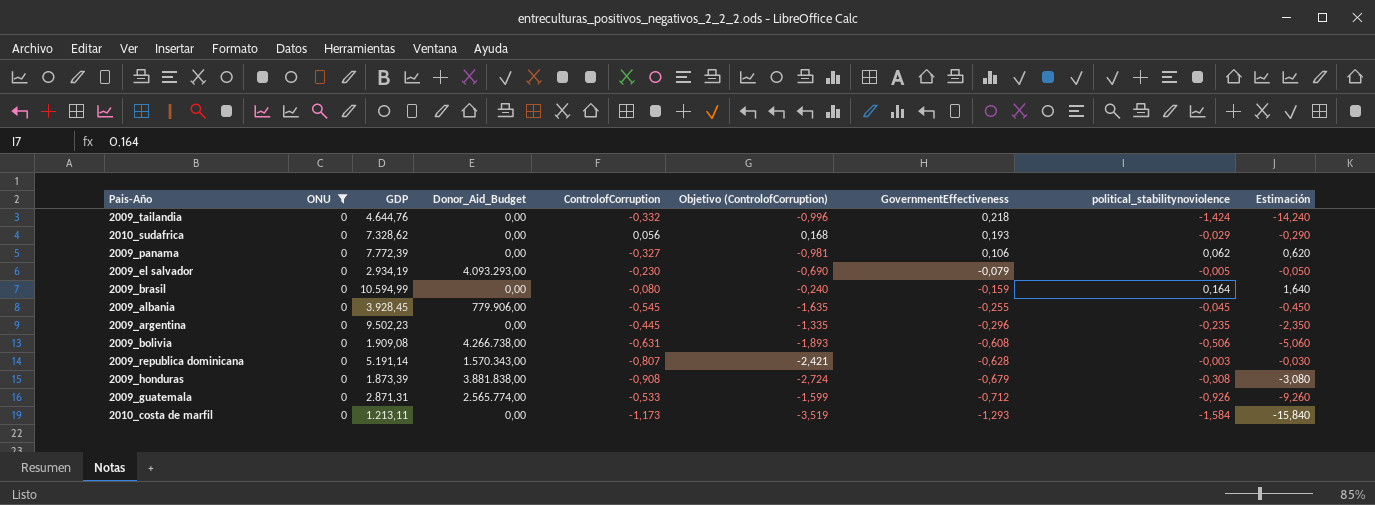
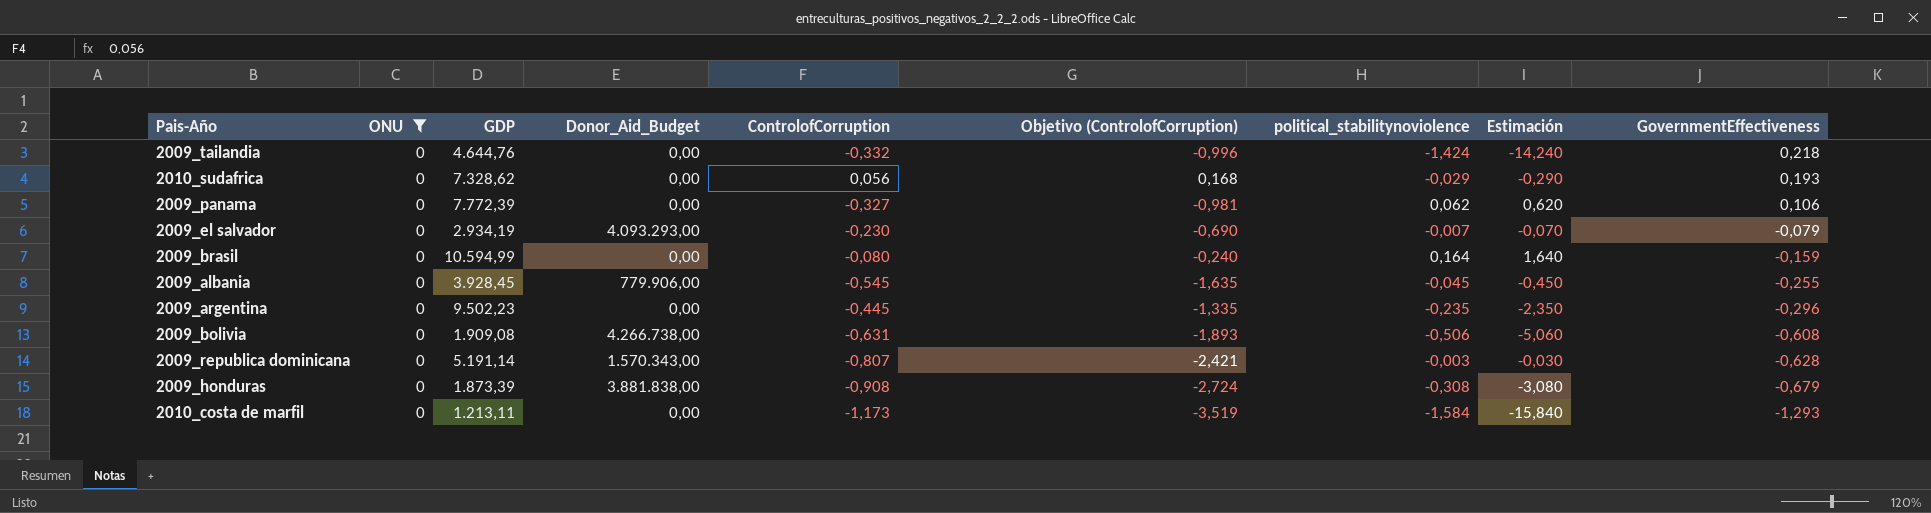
column GovernmentEffectiveness | position: 7 -> 9
row 2009_guatemala: 0 | 2.871,31 | 2.565.774,00 | -0,533 | -1,599 | -0,712 | -0,926 | -9,260 -> none
2009_el salvador | political_stabilitynoviolence: -0,005 -> -0,007
2009_el salvador | Estimación: -0,050 -> -0,070

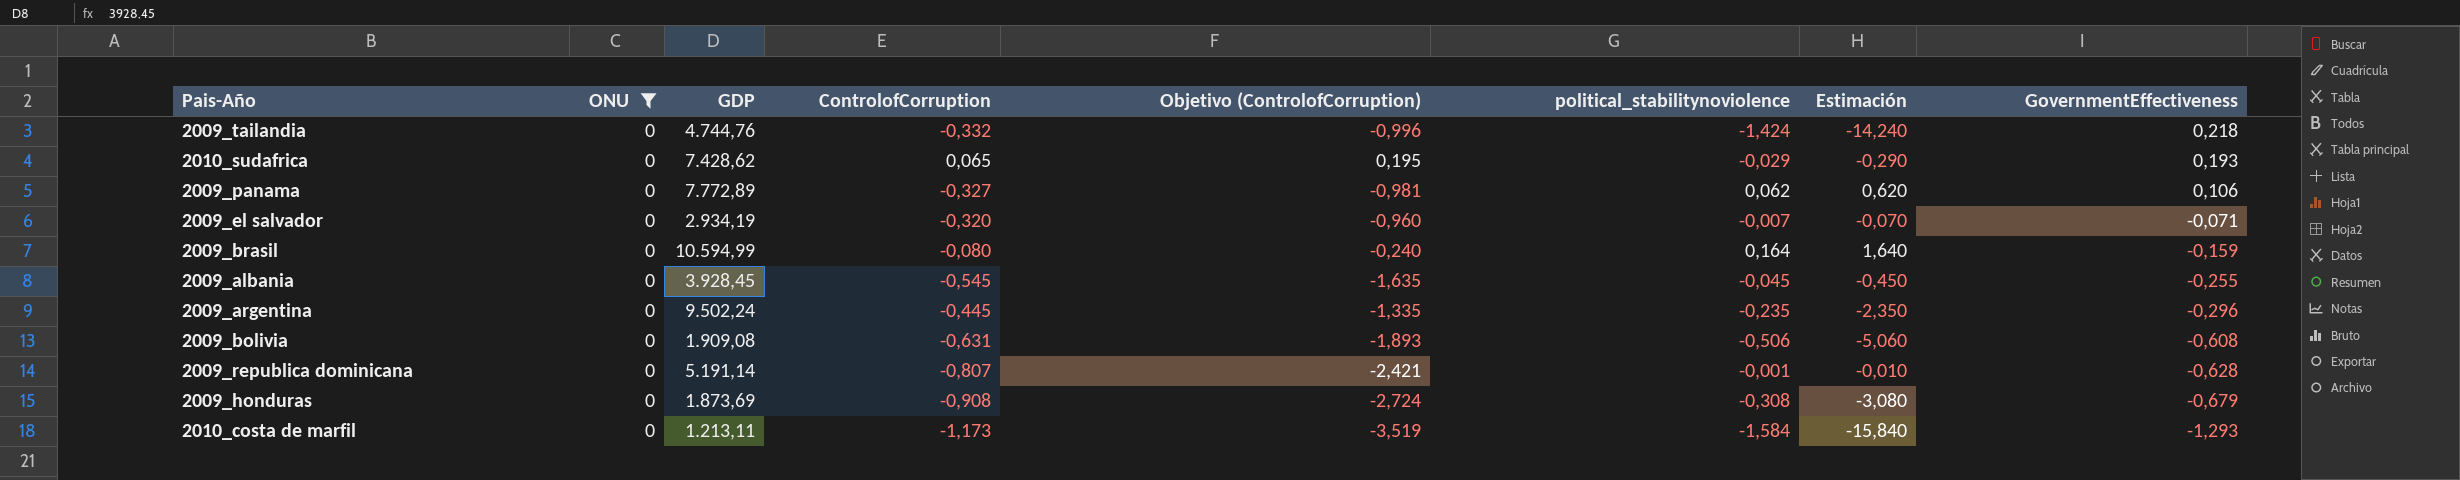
column Donor_Aid_Budget | position: 4 -> none
2009_tailandia | GDP: 4.644,76 -> 4.744,76
2010_sudafrica | GDP: 7.328,62 -> 7.428,62
2010_sudafrica | ControlofCorruption: 0,056 -> 0,065
2010_sudafrica | Objetivo (ControlofCorruption): 0,168 -> 0,195
2009_panama | GDP: 7.772,39 -> 7.772,89
2009_el salvador | ControlofCorruption: -0,230 -> -0,320
2009_el salvador | Objetivo (ControlofCorruption): -0,690 -> -0,960
2009_el salvador | GovernmentEffectiveness: -0,079 -> -0,071
2009_argentina | GDP: 9.502,23 -> 9.502,24
2009_republica dominicana | political_stabilitynoviolence: -0,003 -> -0,001
2009_republica dominicana | Estimación: -0,030 -> -0,010
2009_honduras | GDP: 1.873,39 -> 1.873,69

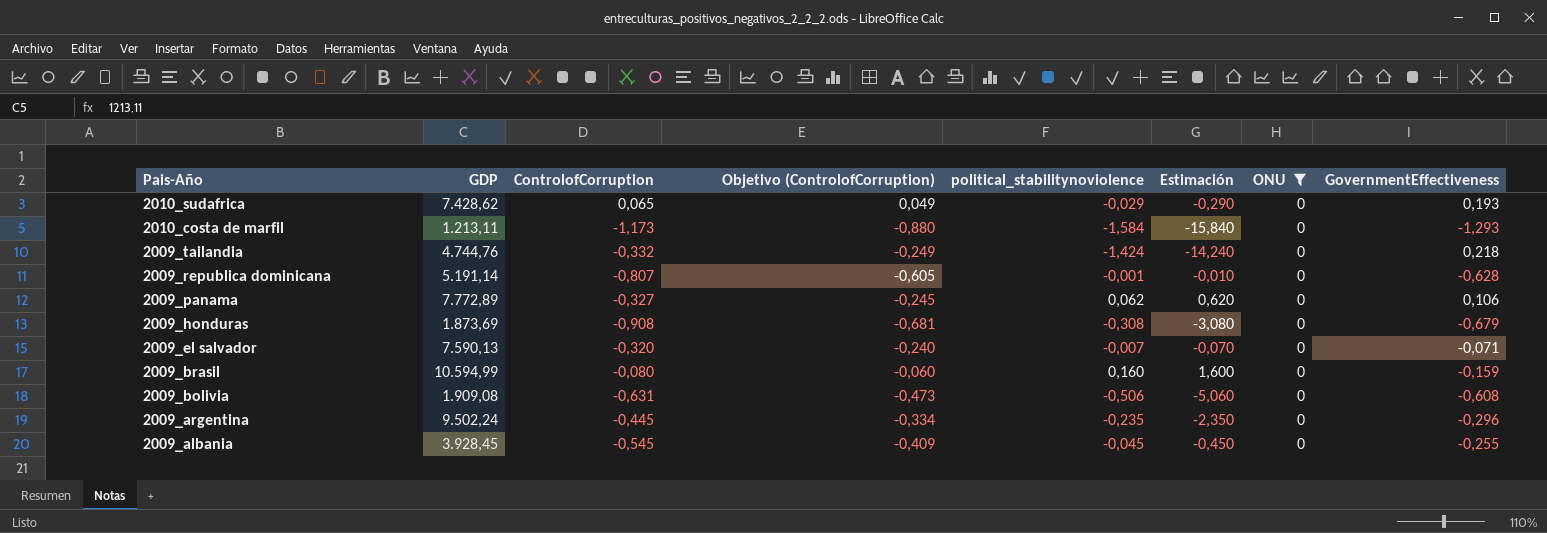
row order: GovernmentEffectiveness descending -> Pais-Año descending
column Objetivo (ControlofCorruption) | formula: [ControlofCorruption] * 3 -> [ControlofCorruption] * 0,75
column ONU | position: 2 -> 7
2009_el salvador | GDP: 2.934,19 -> 7.590,13
2009_brasil | political_stabilitynoviolence: 0,164 -> 0,160
2009_brasil | Estimación: 1,640 -> 1,600

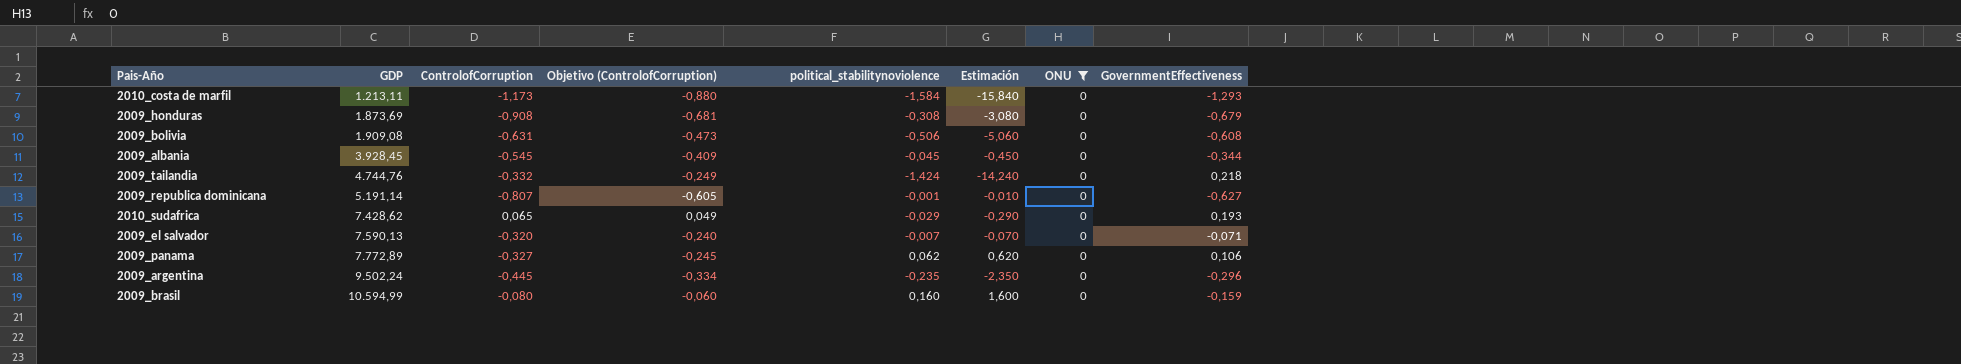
row order: Pais-Año descending -> GDP ascending
2009_albania | GovernmentEffectiveness: -0,255 -> -0,344
2009_republica dominicana | GovernmentEffectiveness: -0,628 -> -0,627

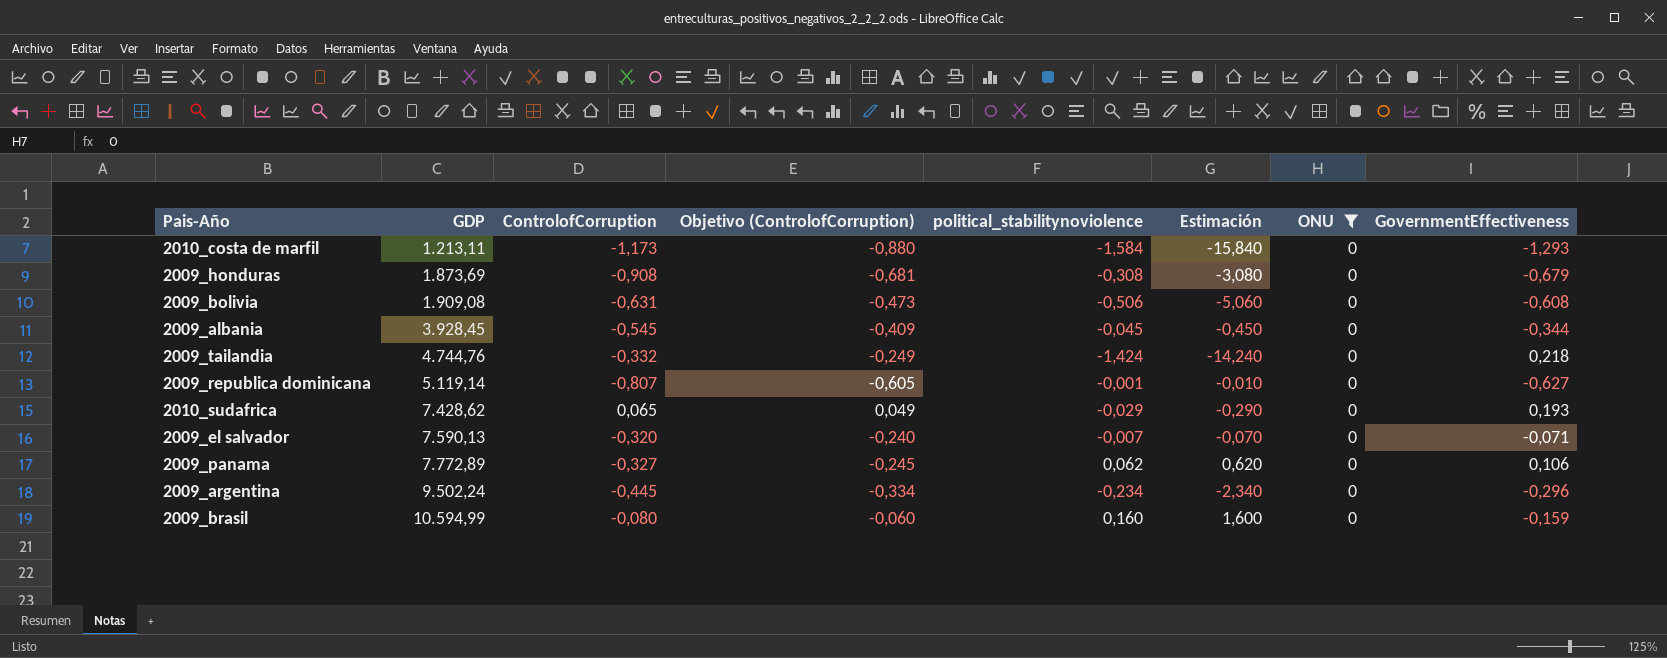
2009_republica dominicana | GDP: 5.191,14 -> 5.119,14
2009_argentina | political_stabilitynoviolence: -0,235 -> -0,234
2009_argentina | Estimación: -2,350 -> -2,340

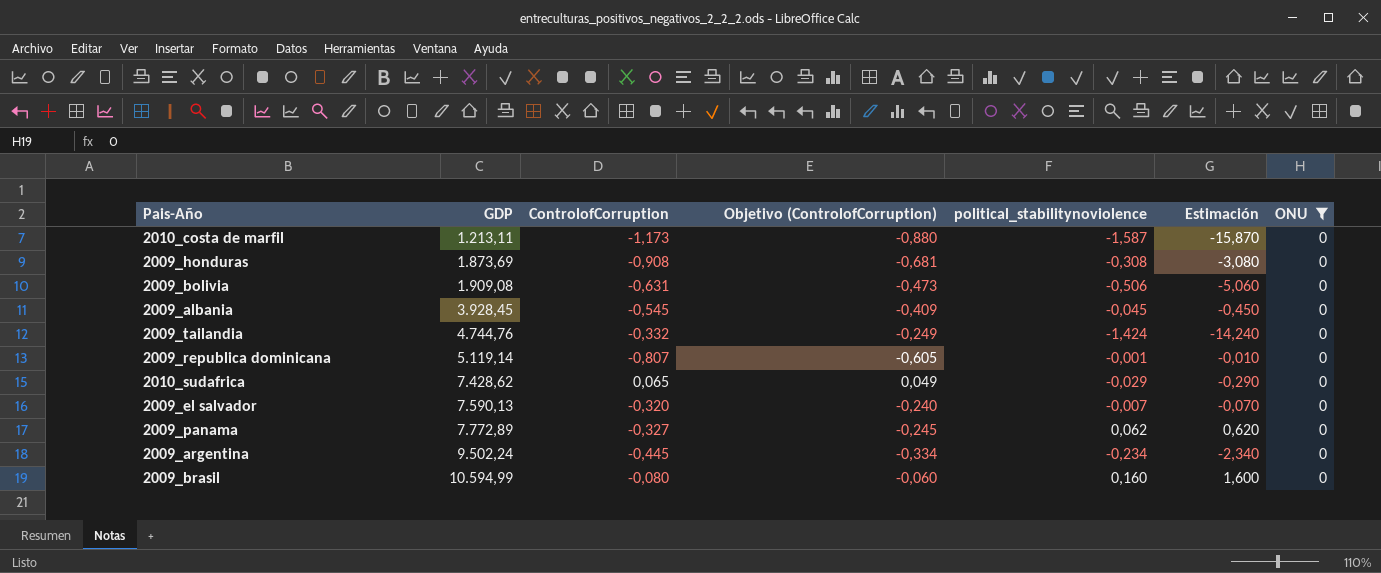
column GovernmentEffectiveness | position: 8 -> none
2010_costa de marfil | political_stabilitynoviolence: -1,584 -> -1,587
2010_costa de marfil | Estimación: -15,840 -> -15,870

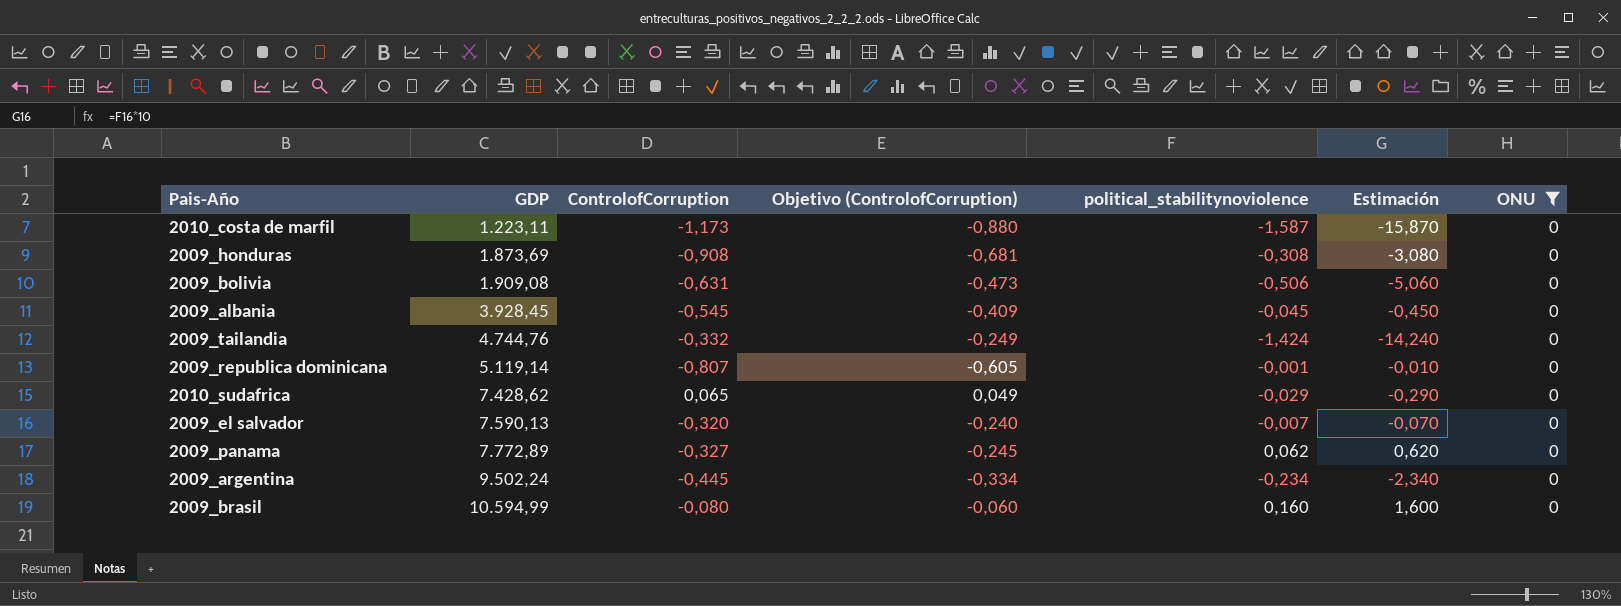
2010_costa de marfil | GDP: 1.213,11 -> 1.223,11

